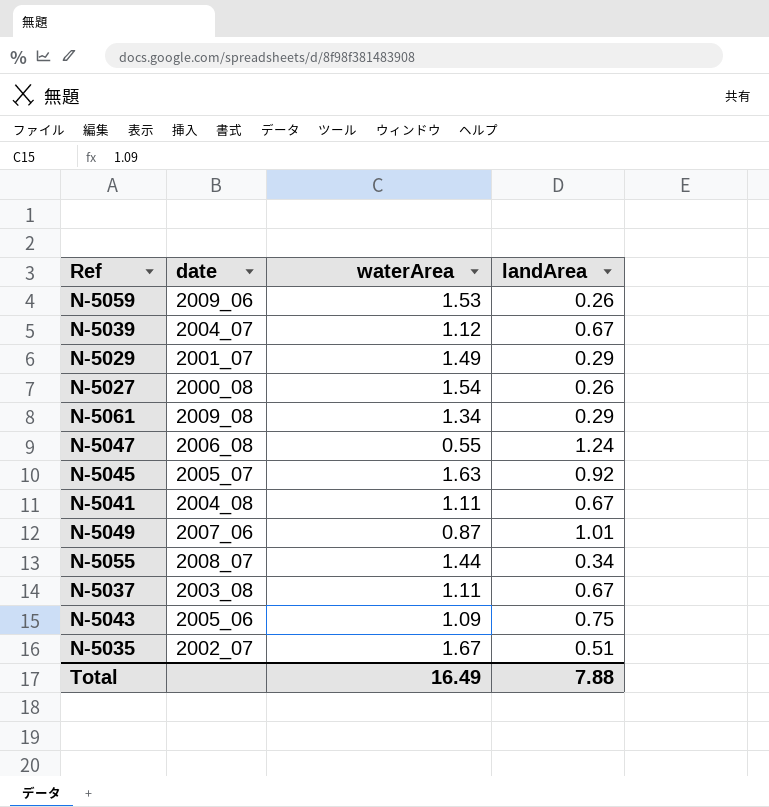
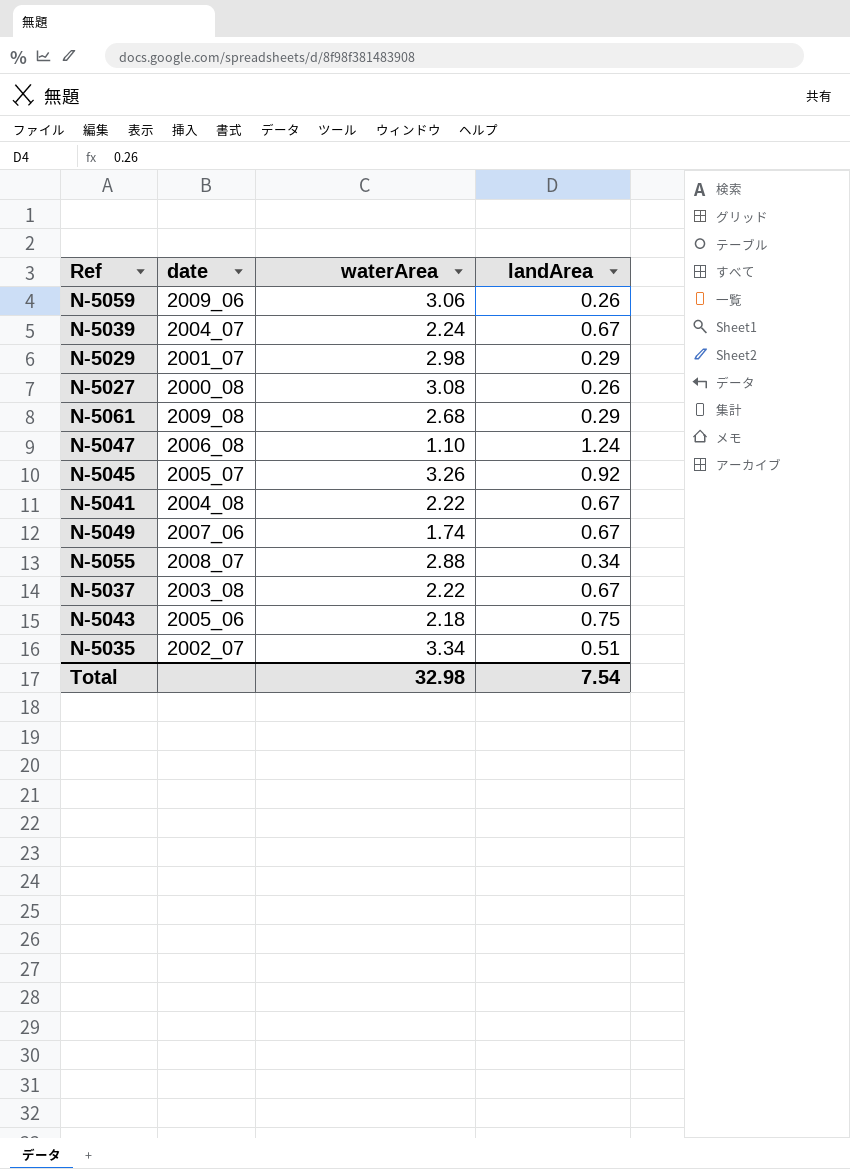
N-5059 | waterArea: 1.53 -> 3.06
N-5039 | waterArea: 1.12 -> 2.24
N-5029 | waterArea: 1.49 -> 2.98
N-5027 | waterArea: 1.54 -> 3.08
N-5061 | waterArea: 1.34 -> 2.68
N-5047 | waterArea: 0.55 -> 1.10
N-5045 | waterArea: 1.63 -> 3.26
N-5041 | waterArea: 1.11 -> 2.22
N-5049 | waterArea: 0.87 -> 1.74
N-5049 | landArea: 1.01 -> 0.67
N-5055 | waterArea: 1.44 -> 2.88
N-5037 | waterArea: 1.11 -> 2.22
N-5043 | waterArea: 1.09 -> 2.18
N-5035 | waterArea: 1.67 -> 3.34
Total | waterArea: 16.49 -> 32.98
Total | landArea: 7.88 -> 7.54

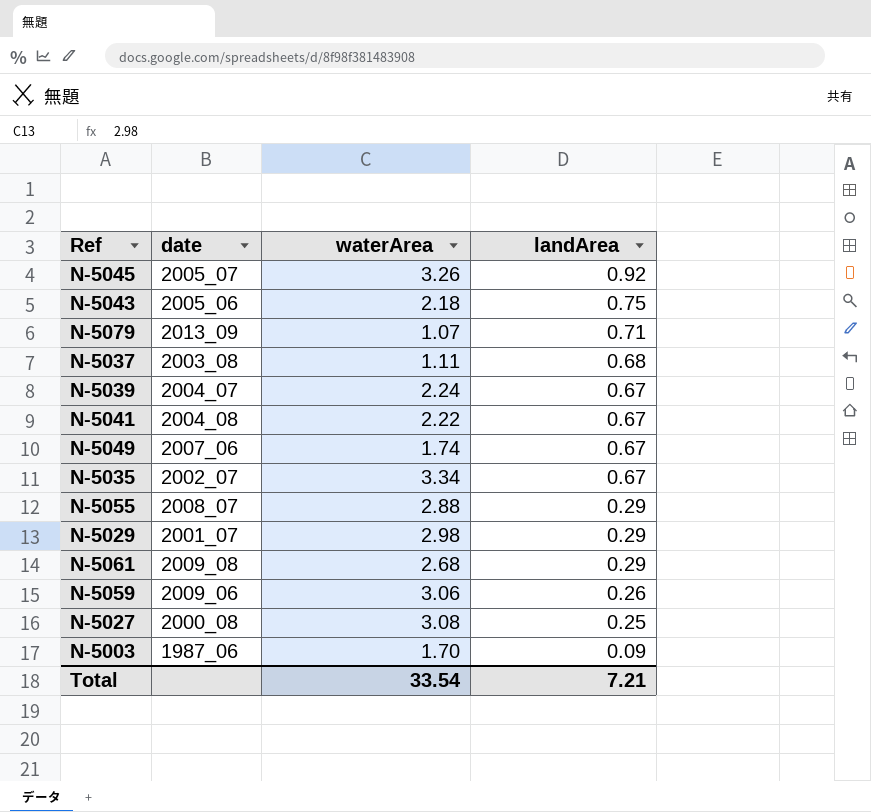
row order: none -> landArea descending
row N-5047: 2006_08 | 1.10 | 1.24 -> none
row N-5079: none -> 2013_09 | 1.07 | 0.71
N-5037 | waterArea: 2.22 -> 1.11
N-5037 | landArea: 0.67 -> 0.68
N-5035 | landArea: 0.51 -> 0.67
N-5055 | landArea: 0.34 -> 0.29
N-5027 | landArea: 0.26 -> 0.25
row N-5003: none -> 1987_06 | 1.70 | 0.09
Total | waterArea: 32.98 -> 33.54
Total | landArea: 7.54 -> 7.21

